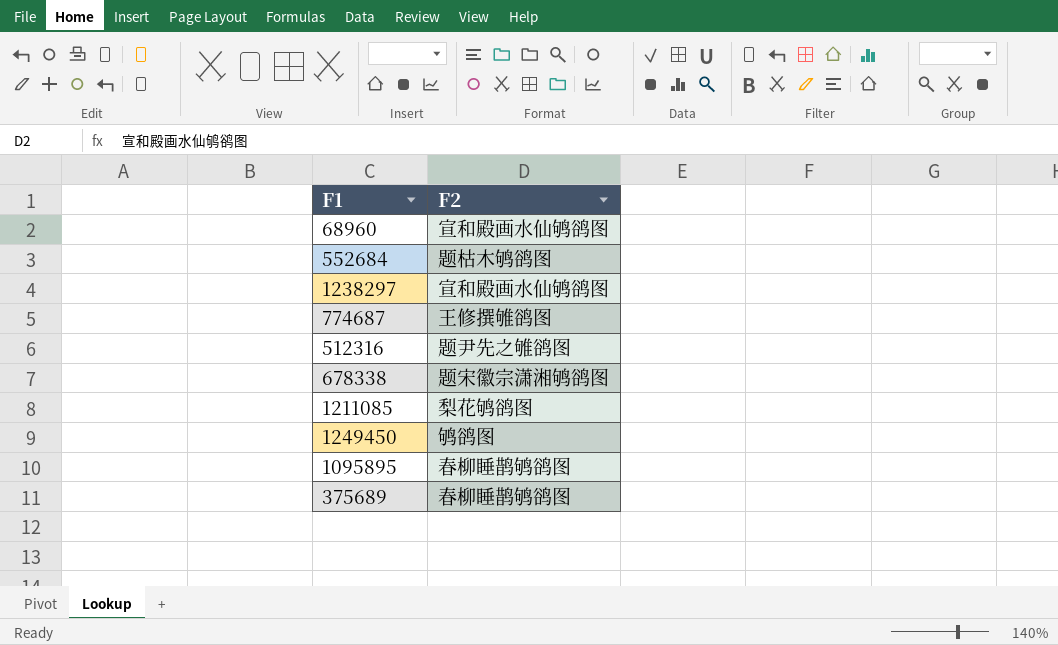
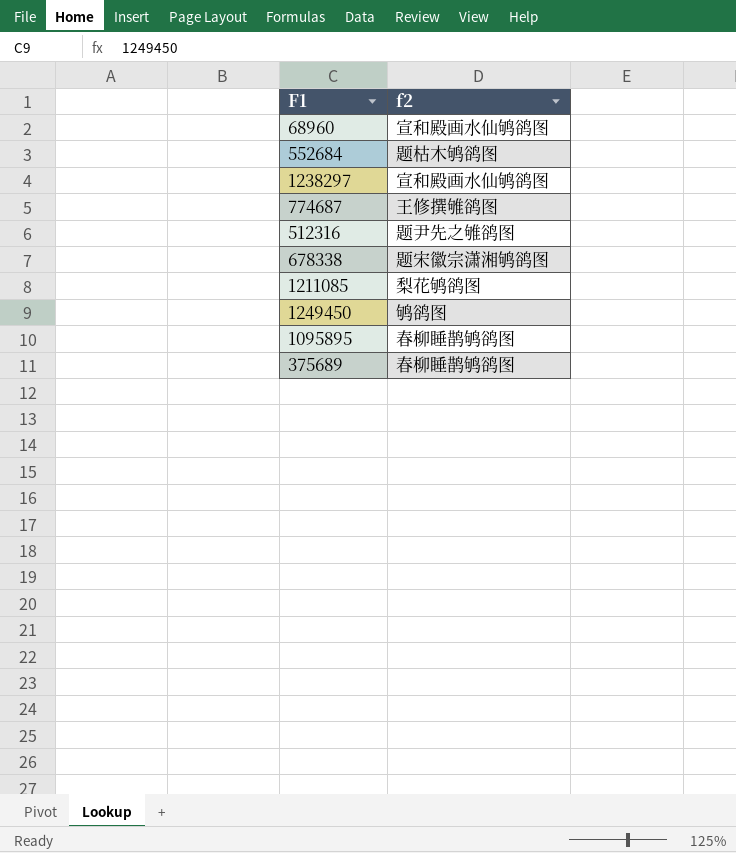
column name: F2 -> f2

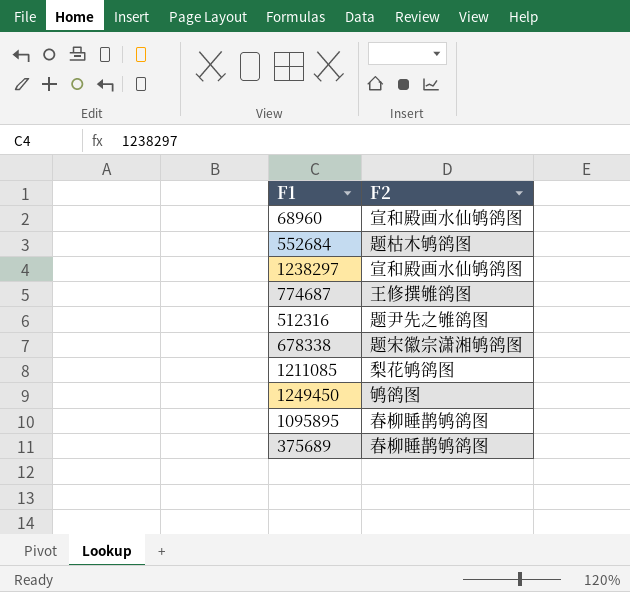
column name: f2 -> F2

